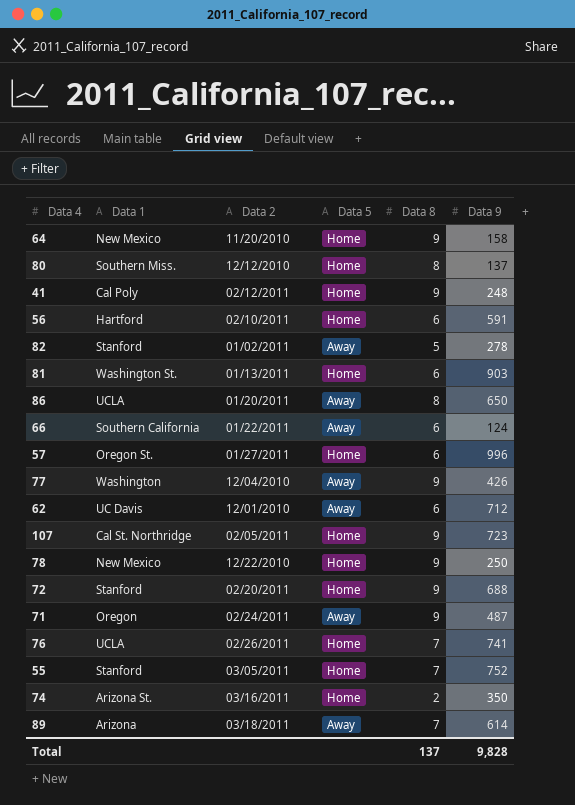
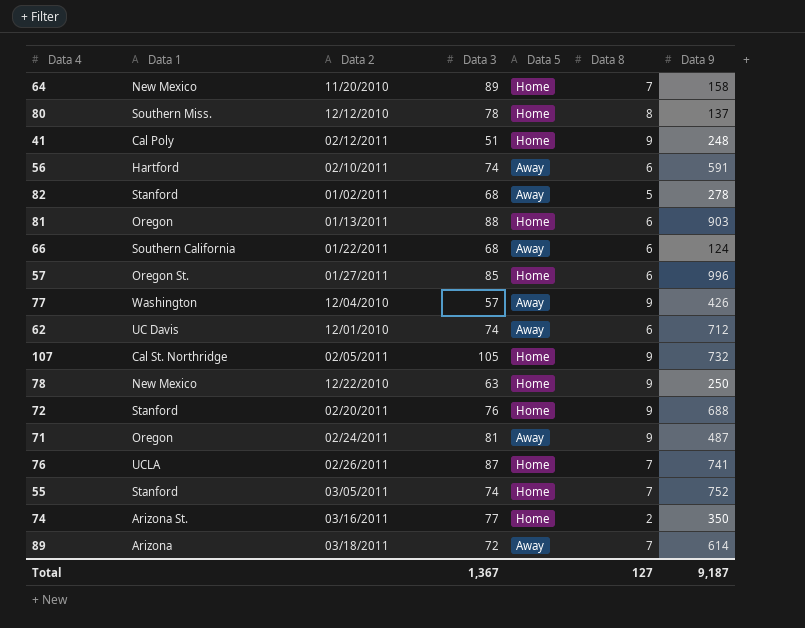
column Data 3 | position: none -> 4
row 86: UCLA | 01/20/2011 | Away | 8 | 650 -> none
64 | Data 8: 9 -> 7
56 | Data 5: Home -> Away
81 | Data 1: Washington St. -> Oregon
107 | Data 9: 723 -> 732
Total | Data 8: 137 -> 127
Total | Data 9: 9,828 -> 9,187

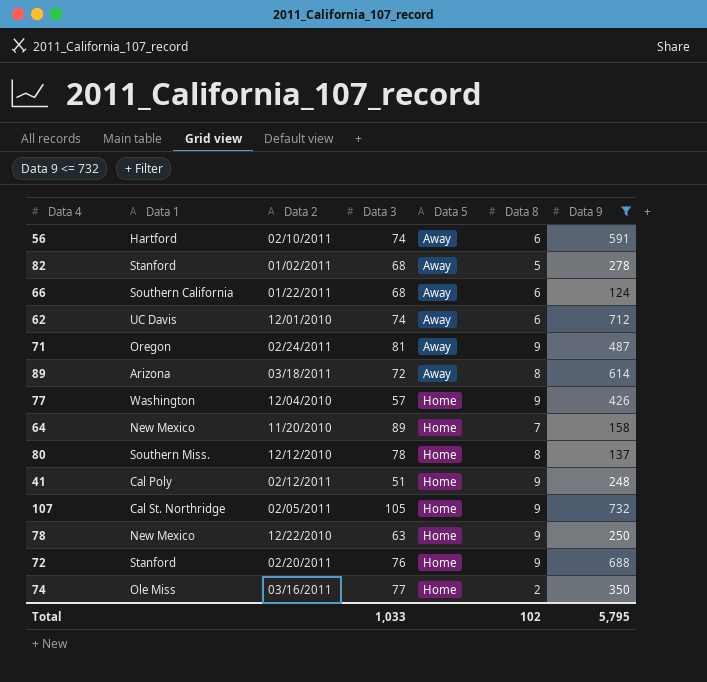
filter: none -> Data 9 <= 732
row order: none -> Data 5 ascending
89 | Data 8: 7 -> 8
77 | Data 5: Away -> Home
74 | Data 1: Arizona St. -> Ole Miss
Total | Data 3: 1,367 -> 1,033
Total | Data 8: 127 -> 102
Total | Data 9: 9,187 -> 5,795

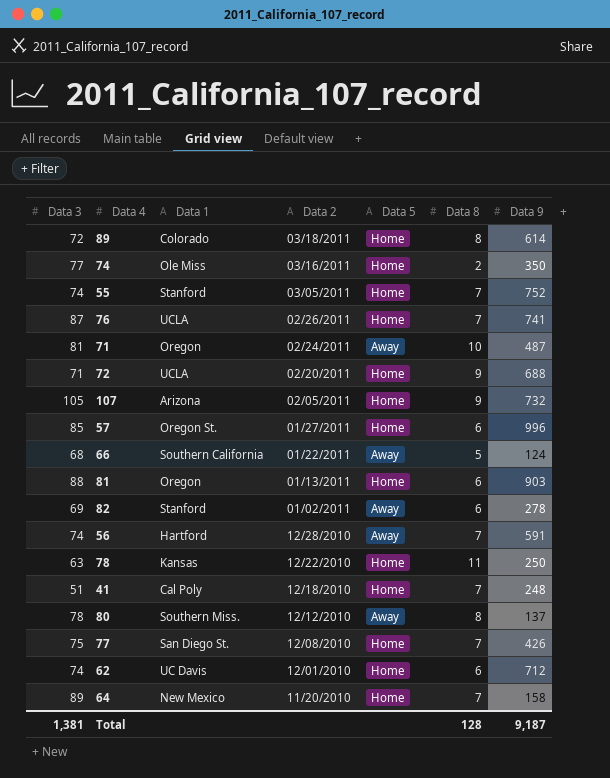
filter: Data 9 <= 732 -> none
row order: Data 5 ascending -> Data 2 descending
column Data 3 | position: 4 -> 1
89 | Data 1: Arizona -> Colorado
89 | Data 5: Away -> Home
71 | Data 8: 9 -> 10
72 | Data 3: 76 -> 71
72 | Data 1: Stanford -> UCLA
107 | Data 1: Cal St. Northridge -> Arizona
66 | Data 8: 6 -> 5
82 | Data 3: 68 -> 69
82 | Data 8: 5 -> 6
56 | Data 2: 02/10/2011 -> 12/28/2010
56 | Data 8: 6 -> 7
78 | Data 1: New Mexico -> Kansas
78 | Data 8: 9 -> 11
41 | Data 2: 02/12/2011 -> 12/18/2010
41 | Data 8: 9 -> 7
80 | Data 5: Home -> Away
77 | Data 3: 57 -> 75
77 | Data 1: Washington -> San Diego St.
77 | Data 2: 12/04/2010 -> 12/08/2010
77 | Data 8: 9 -> 7
62 | Data 5: Away -> Home
Total | Data 3: 1,033 -> 1,381
Total | Data 8: 102 -> 128
Total | Data 9: 5,795 -> 9,187

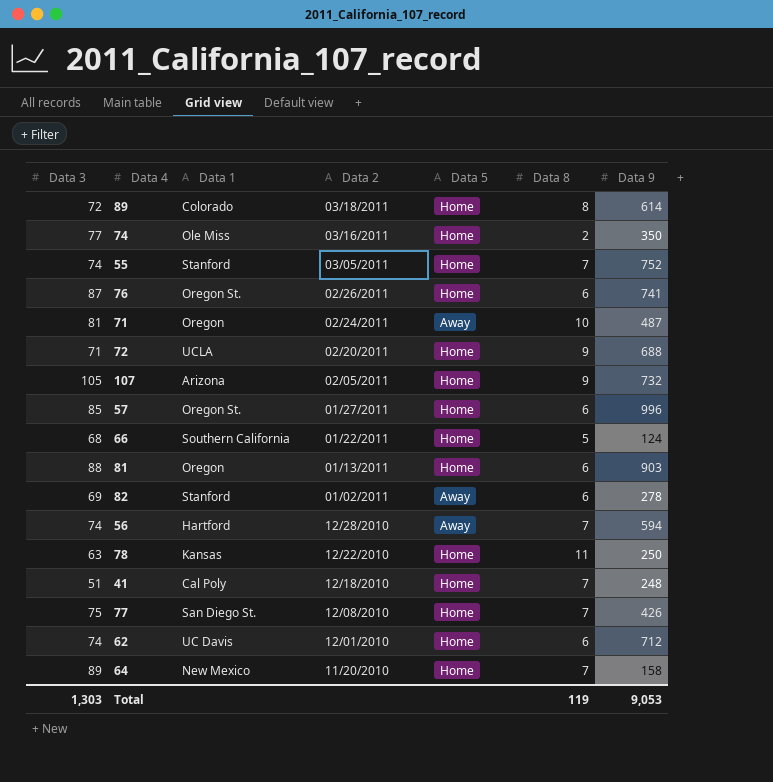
row 80: 78 | Southern Miss. | 12/12/2010 | Away | 8 | 137 -> none
76 | Data 1: UCLA -> Oregon St.
76 | Data 8: 7 -> 6
66 | Data 5: Away -> Home
56 | Data 9: 591 -> 594
Total | Data 3: 1,381 -> 1,303
Total | Data 8: 128 -> 119
Total | Data 9: 9,187 -> 9,053

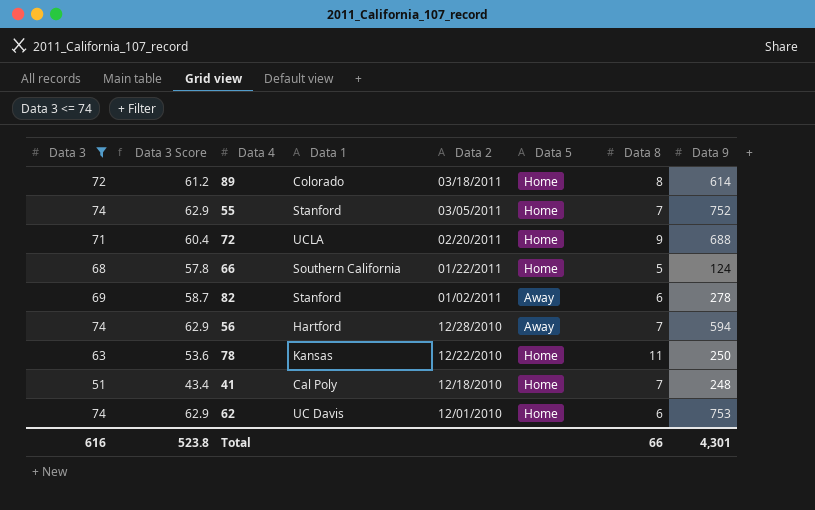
filter: none -> Data 3 <= 74
column Data 3 Score | formula: none -> [Data 3] * 0.85
62 | Data 9: 712 -> 753
Total | Data 3: 1,303 -> 616
Total | Data 8: 119 -> 66
Total | Data 9: 9,053 -> 4,301

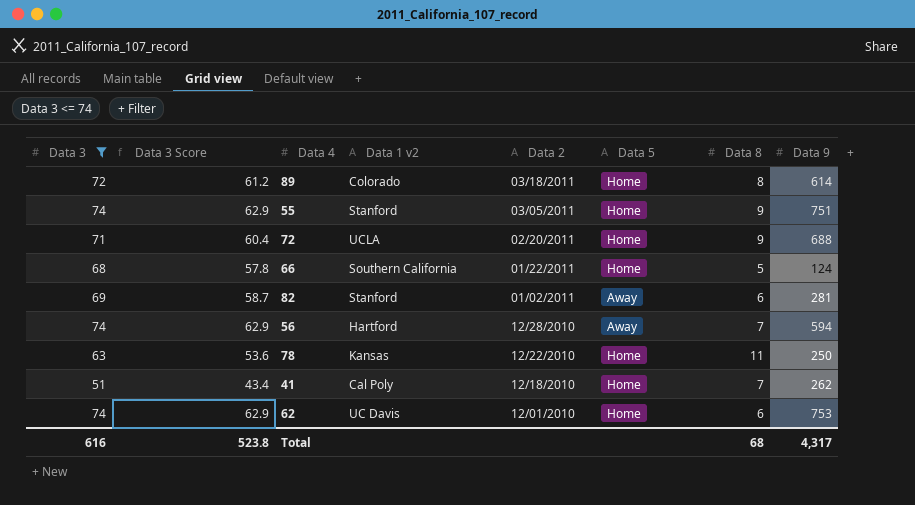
column name: Data 1 -> Data 1 v2
55 | Data 8: 7 -> 9
55 | Data 9: 752 -> 751
82 | Data 9: 278 -> 281
41 | Data 9: 248 -> 262
Total | Data 8: 66 -> 68
Total | Data 9: 4,301 -> 4,317

